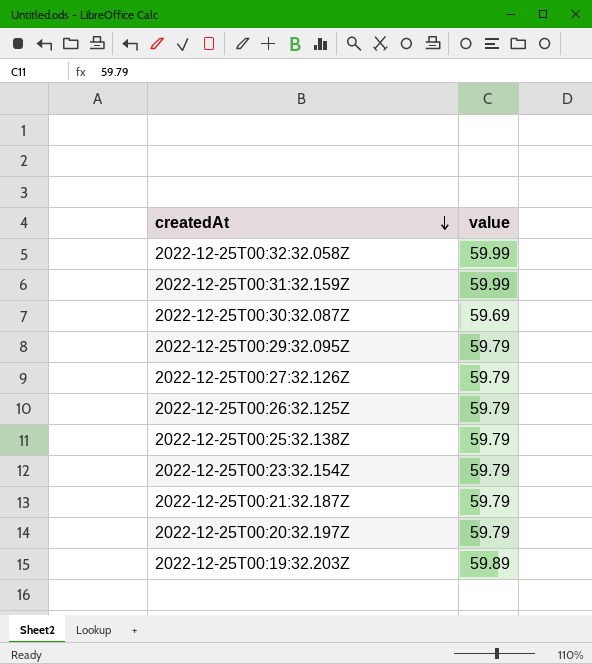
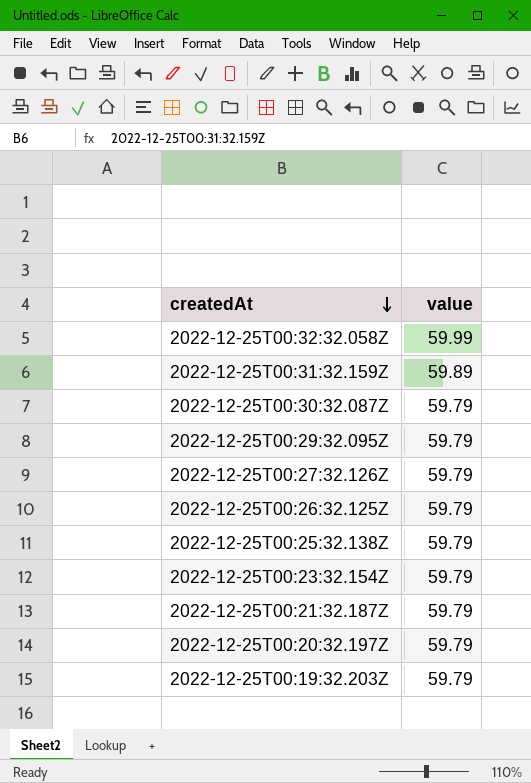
2022-12-25T00:31:32.159Z | value: 59.99 -> 59.89
2022-12-25T00:30:32.087Z | value: 59.69 -> 59.79
2022-12-25T00:19:32.203Z | value: 59.89 -> 59.79

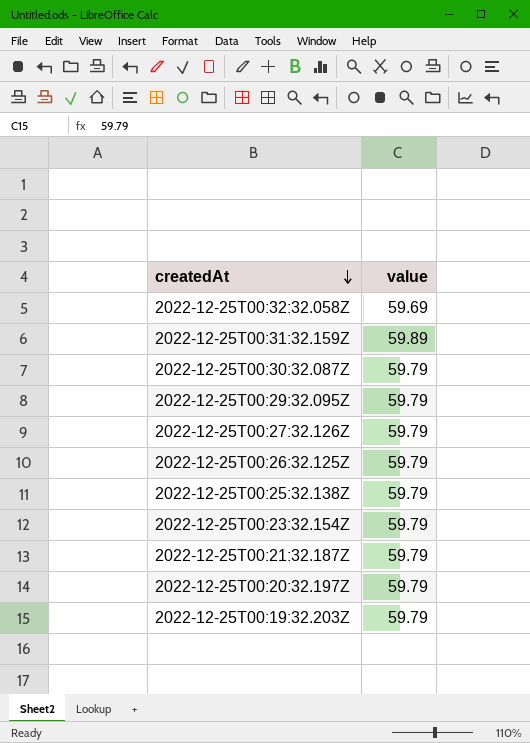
2022-12-25T00:32:32.058Z | value: 59.99 -> 59.69

